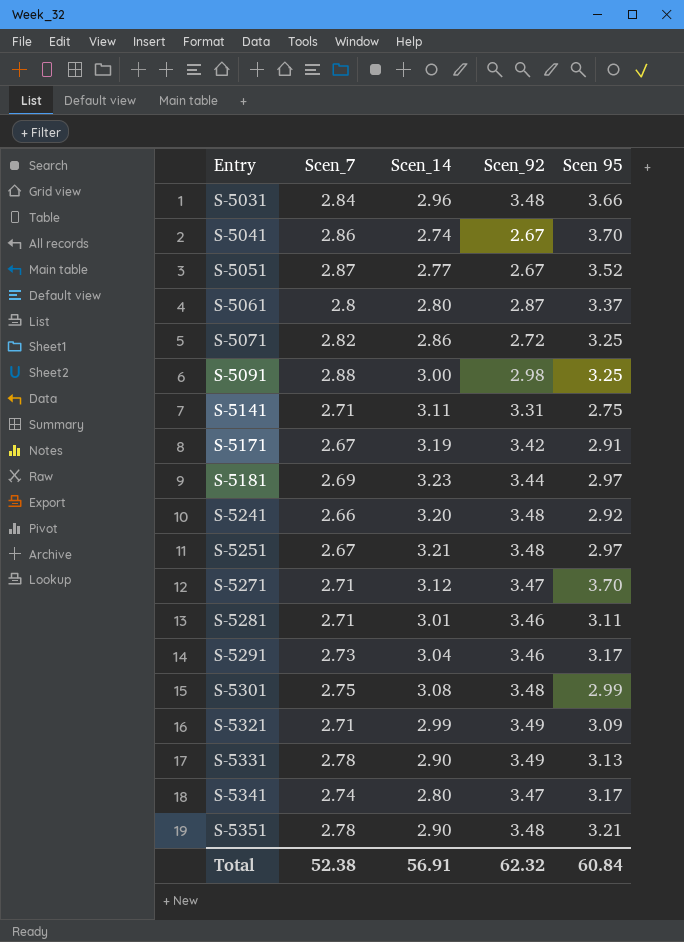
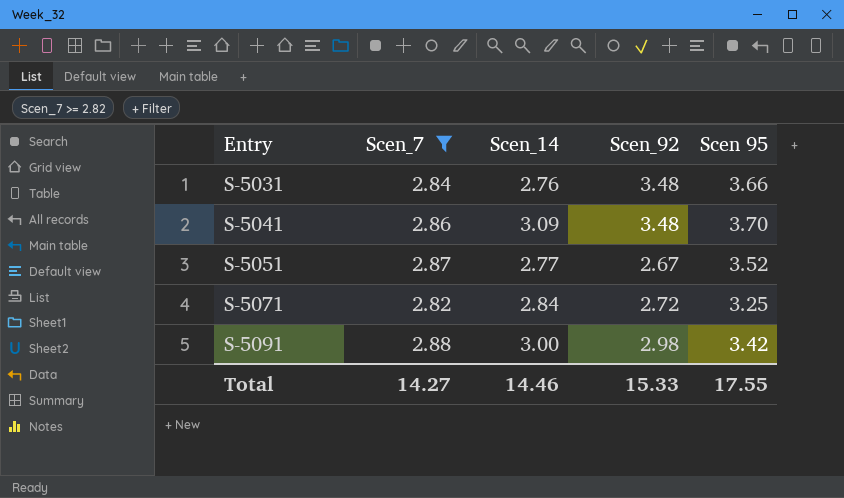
filter: none -> Scen_7 >= 2.82
S-5031 | Scen_14: 2.96 -> 2.76
S-5041 | Scen_14: 2.74 -> 3.09
S-5041 | Scen_92: 2.67 -> 3.48
S-5071 | Scen_14: 2.86 -> 2.84
S-5091 | Scen 95: 3.25 -> 3.42
Total | Scen_7: 52.38 -> 14.27
Total | Scen_14: 56.91 -> 14.46
Total | Scen_92: 62.32 -> 15.33
Total | Scen 95: 60.84 -> 17.55

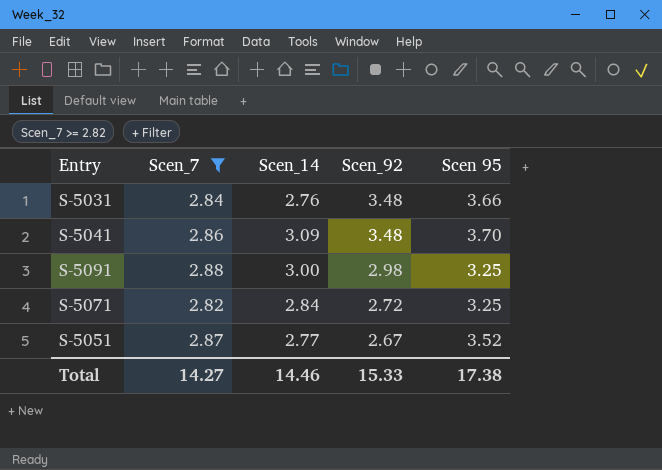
row order: Entry ascending -> Scen_92 descending
S-5091 | Scen 95: 3.42 -> 3.25
Total | Scen 95: 17.55 -> 17.38

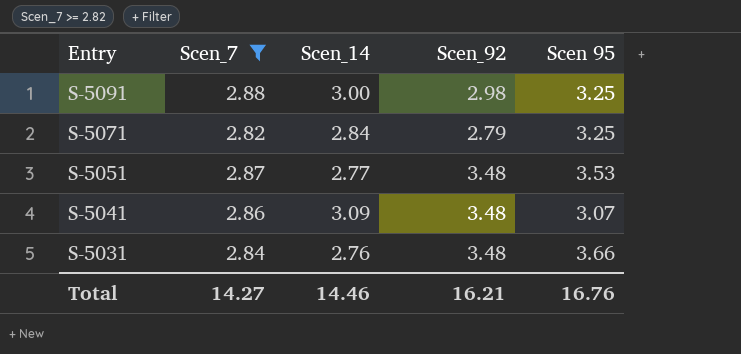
row order: Scen_92 descending -> Entry descending
S-5071 | Scen_92: 2.72 -> 2.79
S-5051 | Scen_92: 2.67 -> 3.48
S-5051 | Scen 95: 3.52 -> 3.53
S-5041 | Scen 95: 3.70 -> 3.07
Total | Scen_92: 15.33 -> 16.21
Total | Scen 95: 17.38 -> 16.76

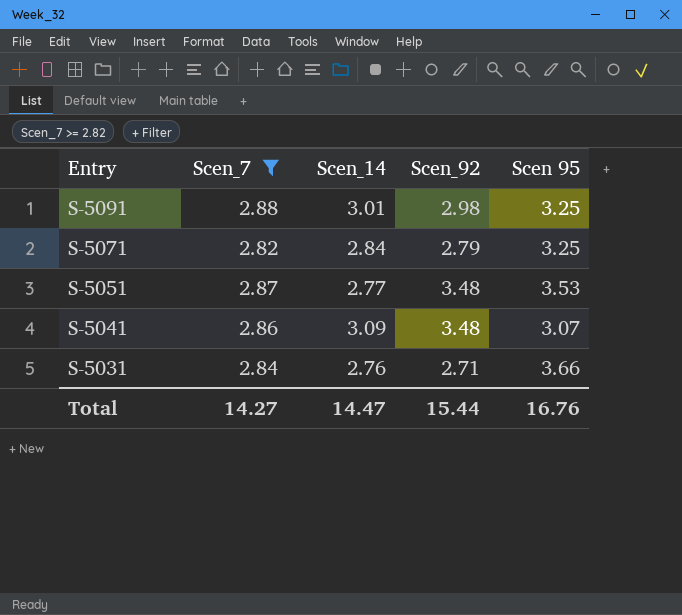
S-5091 | Scen_14: 3.00 -> 3.01
S-5031 | Scen_92: 3.48 -> 2.71
Total | Scen_14: 14.46 -> 14.47
Total | Scen_92: 16.21 -> 15.44

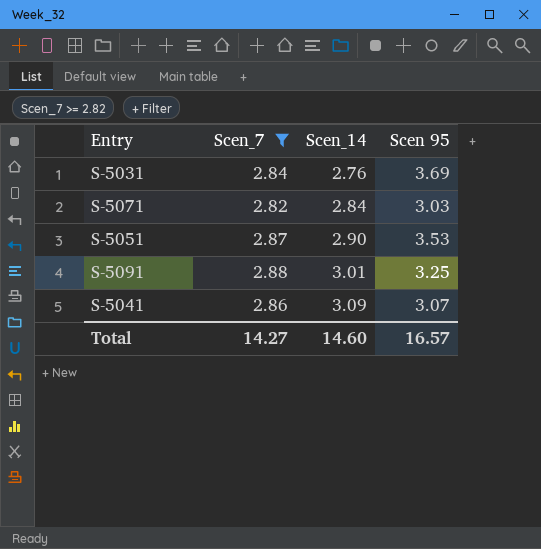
row order: Entry descending -> Scen_14 ascending
column Scen_92 | position: 4 -> none
S-5031 | Scen 95: 3.66 -> 3.69
S-5071 | Scen 95: 3.25 -> 3.03
S-5051 | Scen_14: 2.77 -> 2.90
Total | Scen_14: 14.47 -> 14.60
Total | Scen 95: 16.76 -> 16.57

